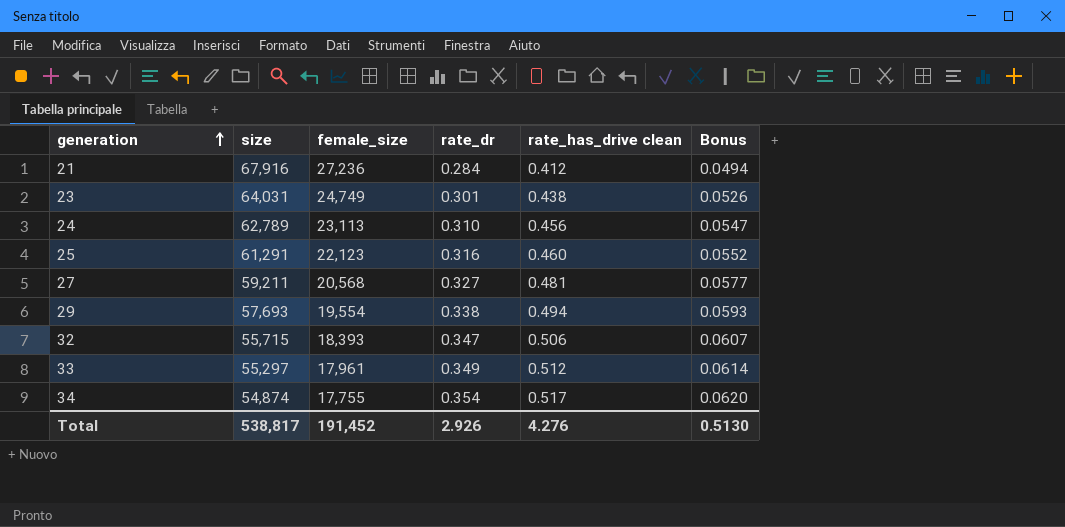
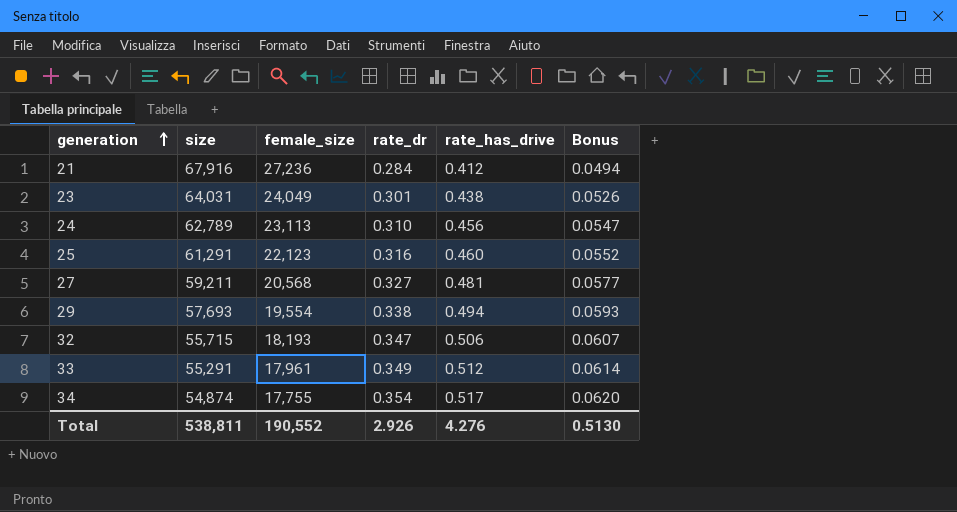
column name: rate_has_drive clean -> rate_has_drive
23 | female_size: 24,749 -> 24,049
32 | female_size: 18,393 -> 18,193
33 | size: 55,297 -> 55,291
Total | size: 538,817 -> 538,811
Total | female_size: 191,452 -> 190,552

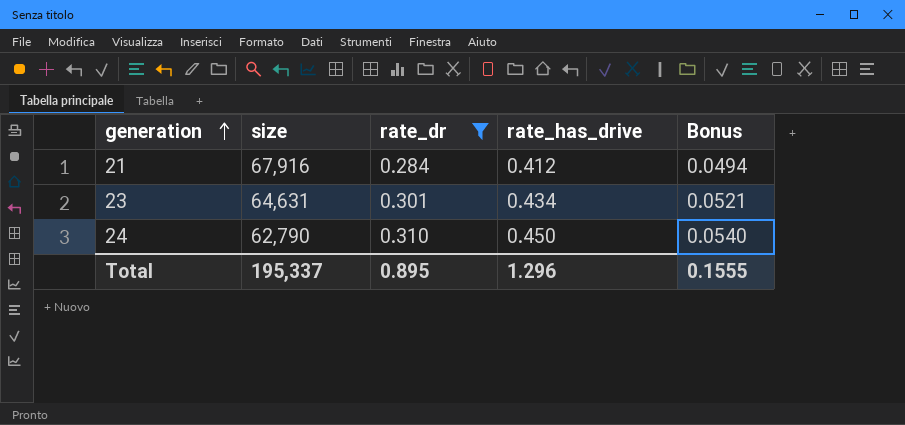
filter: none -> rate_dr <= 0.310
column female_size | position: 3 -> none
23 | size: 64,031 -> 64,631
23 | rate_has_drive: 0.438 -> 0.434
23 | Bonus: 0.0526 -> 0.0521
24 | size: 62,789 -> 62,790
24 | rate_has_drive: 0.456 -> 0.450
24 | Bonus: 0.0547 -> 0.0540
Total | size: 538,811 -> 195,337
Total | rate_dr: 2.926 -> 0.895
Total | rate_has_drive: 4.276 -> 1.296
Total | Bonus: 0.5130 -> 0.1555

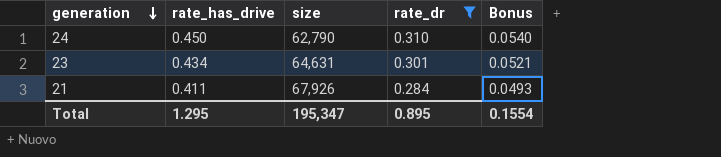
row order: generation ascending -> generation descending
column rate_has_drive | position: 4 -> 2
21 | rate_has_drive: 0.412 -> 0.411
21 | size: 67,916 -> 67,926
21 | Bonus: 0.0494 -> 0.0493
Total | rate_has_drive: 1.296 -> 1.295
Total | size: 195,337 -> 195,347
Total | Bonus: 0.1555 -> 0.1554

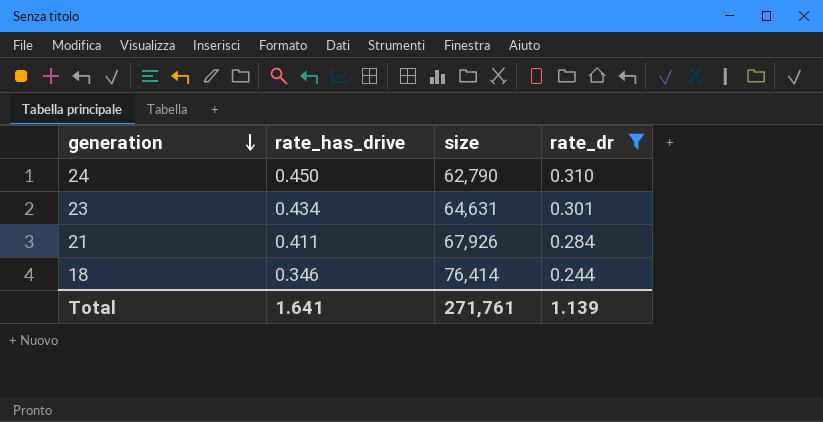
column Bonus | formula: [rate_has_drive] * 0.12 -> none
row 18: none -> 0.346 | 76,414 | 0.244
Total | rate_has_drive: 1.295 -> 1.641
Total | size: 195,347 -> 271,761
Total | rate_dr: 0.895 -> 1.139

